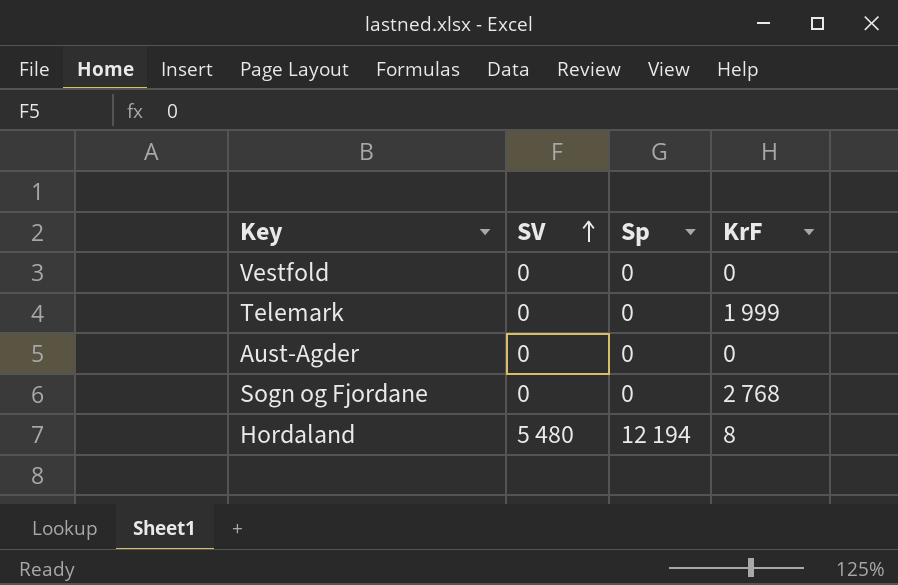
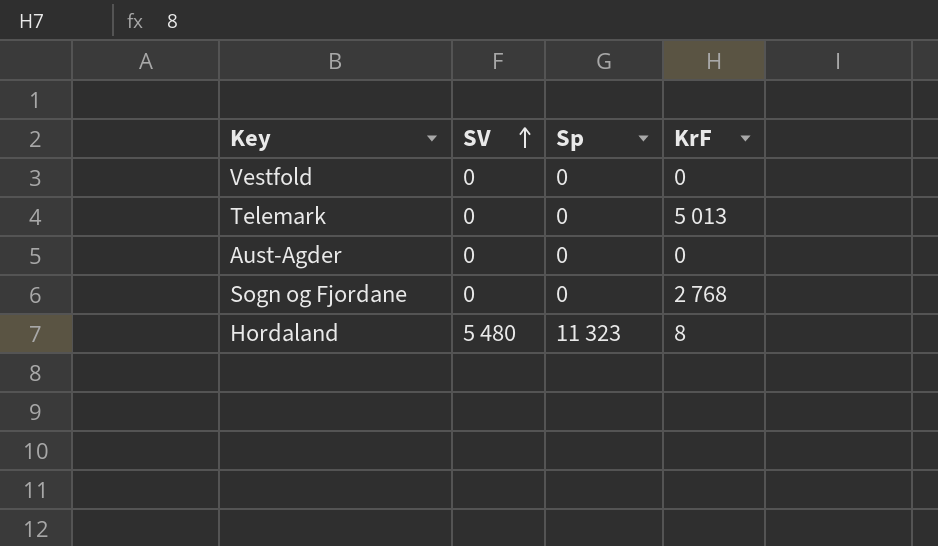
Telemark | KrF: 1 999 -> 5 013
Hordaland | Sp: 12 194 -> 11 323

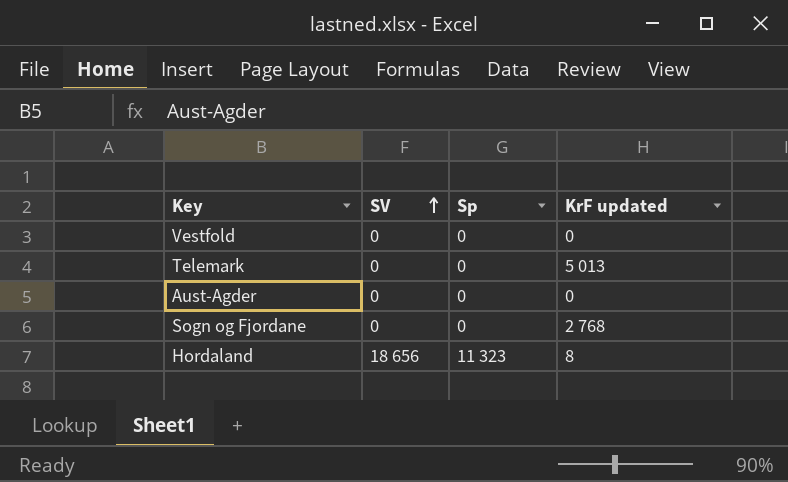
column name: KrF -> KrF updated
Hordaland | SV: 5 480 -> 18 656

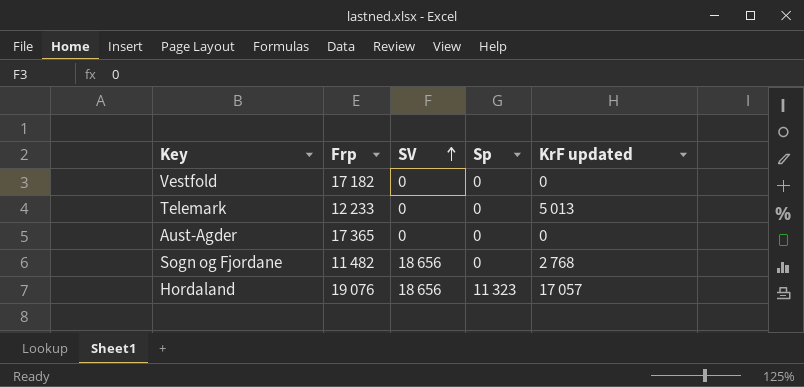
column Frp | position: none -> 2
Sogn og Fjordane | SV: 0 -> 18 656
Hordaland | KrF updated: 8 -> 17 057

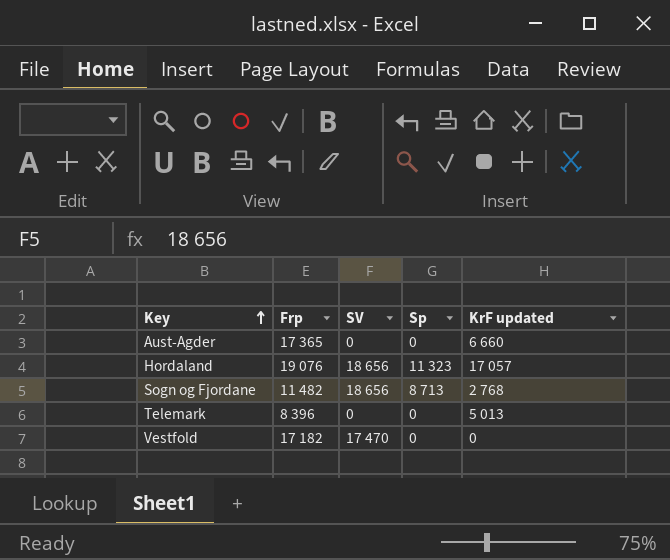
row order: SV ascending -> Key ascending
Aust-Agder | KrF updated: 0 -> 6 660
Sogn og Fjordane | Sp: 0 -> 8 713
Telemark | Frp: 12 233 -> 8 396
Vestfold | SV: 0 -> 17 470

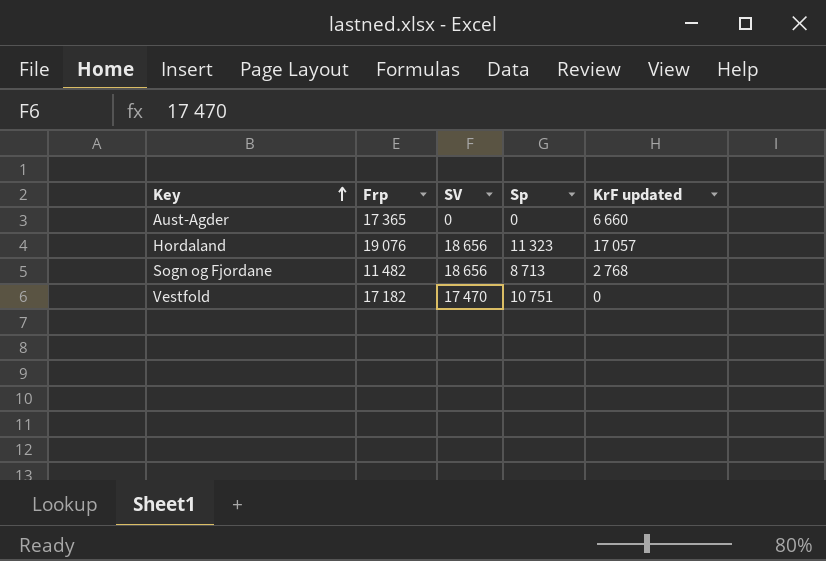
row Telemark: 8 396 | 0 | 0 | 5 013 -> none
Vestfold | Sp: 0 -> 10 751

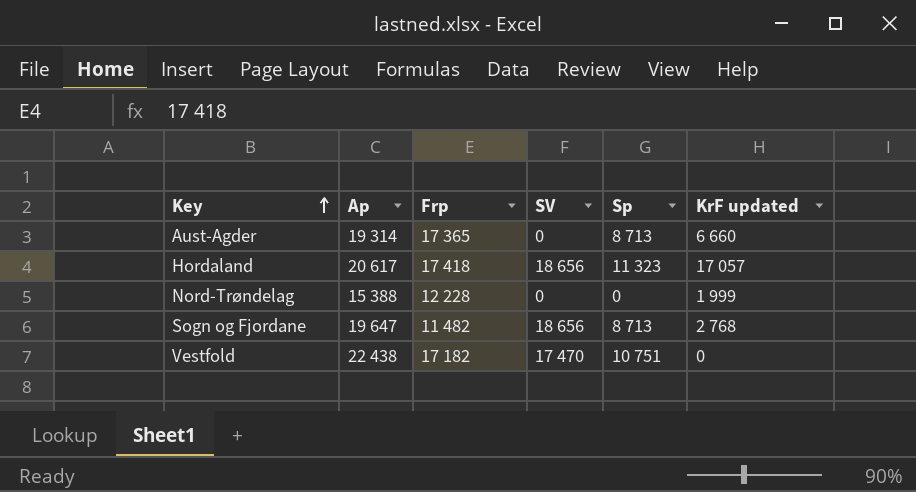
column Ap | position: none -> 2
Aust-Agder | Sp: 0 -> 8 713
Hordaland | Frp: 19 076 -> 17 418
row Nord-Trøndelag: none -> 15 388 | 12 228 | 0 | 0 | 1 999

